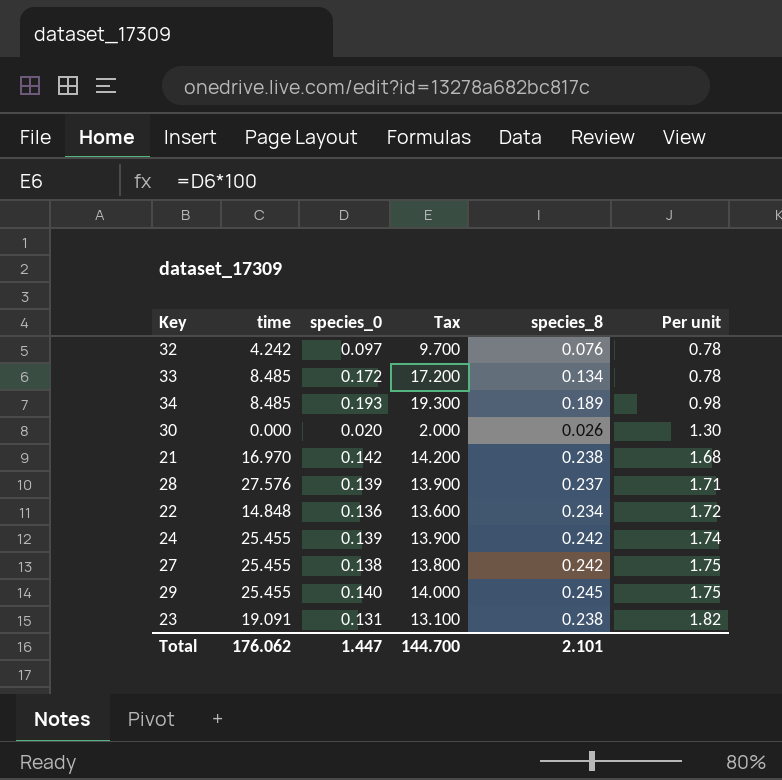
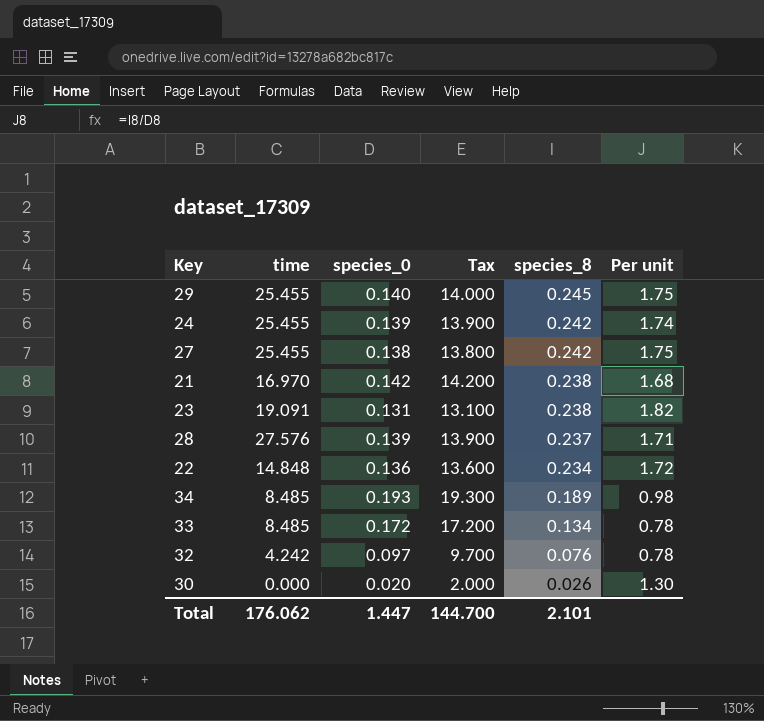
row order: Per unit ascending -> species_8 descending

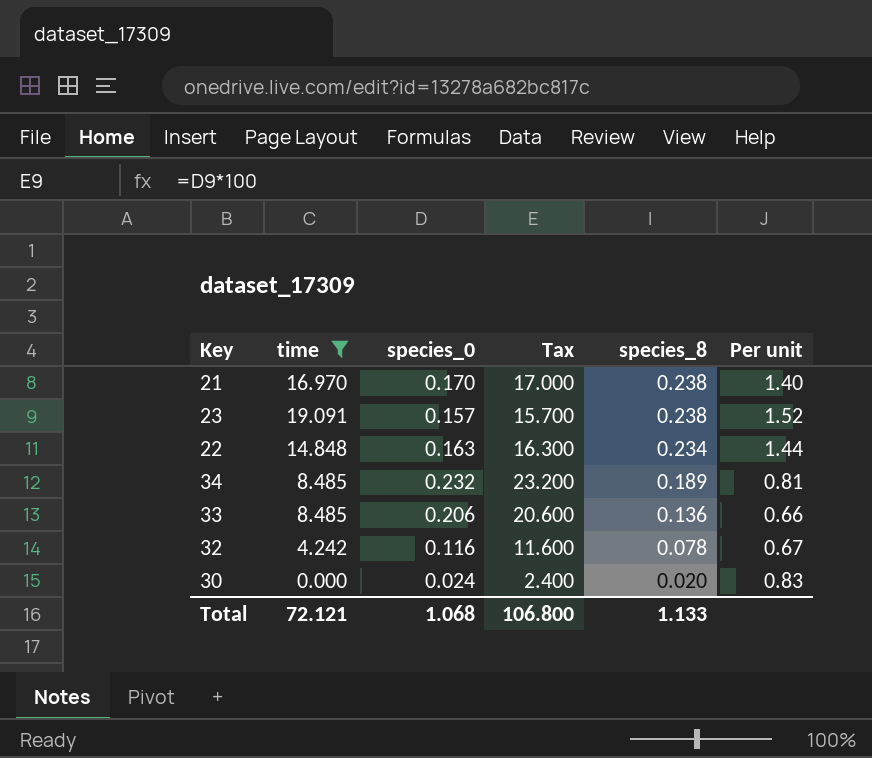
filter: none -> time <= 19.091
21 | species_0: 0.142 -> 0.170
21 | Tax: 14.200 -> 17.000
21 | Per unit: 1.68 -> 1.40
23 | species_0: 0.131 -> 0.157
23 | Tax: 13.100 -> 15.700
23 | Per unit: 1.82 -> 1.52
22 | species_0: 0.136 -> 0.163
22 | Tax: 13.600 -> 16.300
22 | Per unit: 1.72 -> 1.44
34 | species_0: 0.193 -> 0.232
34 | Tax: 19.300 -> 23.200
34 | Per unit: 0.98 -> 0.81
33 | species_0: 0.172 -> 0.206
33 | Tax: 17.200 -> 20.600
33 | species_8: 0.134 -> 0.136
33 | Per unit: 0.78 -> 0.66
32 | species_0: 0.097 -> 0.116
32 | Tax: 9.700 -> 11.600
32 | species_8: 0.076 -> 0.078
32 | Per unit: 0.78 -> 0.67
30 | species_0: 0.020 -> 0.024
30 | Tax: 2.000 -> 2.400
30 | species_8: 0.026 -> 0.020
30 | Per unit: 1.30 -> 0.83
Total | time: 176.062 -> 72.121
Total | species_0: 1.447 -> 1.068
Total | Tax: 144.700 -> 106.800
Total | species_8: 2.101 -> 1.133

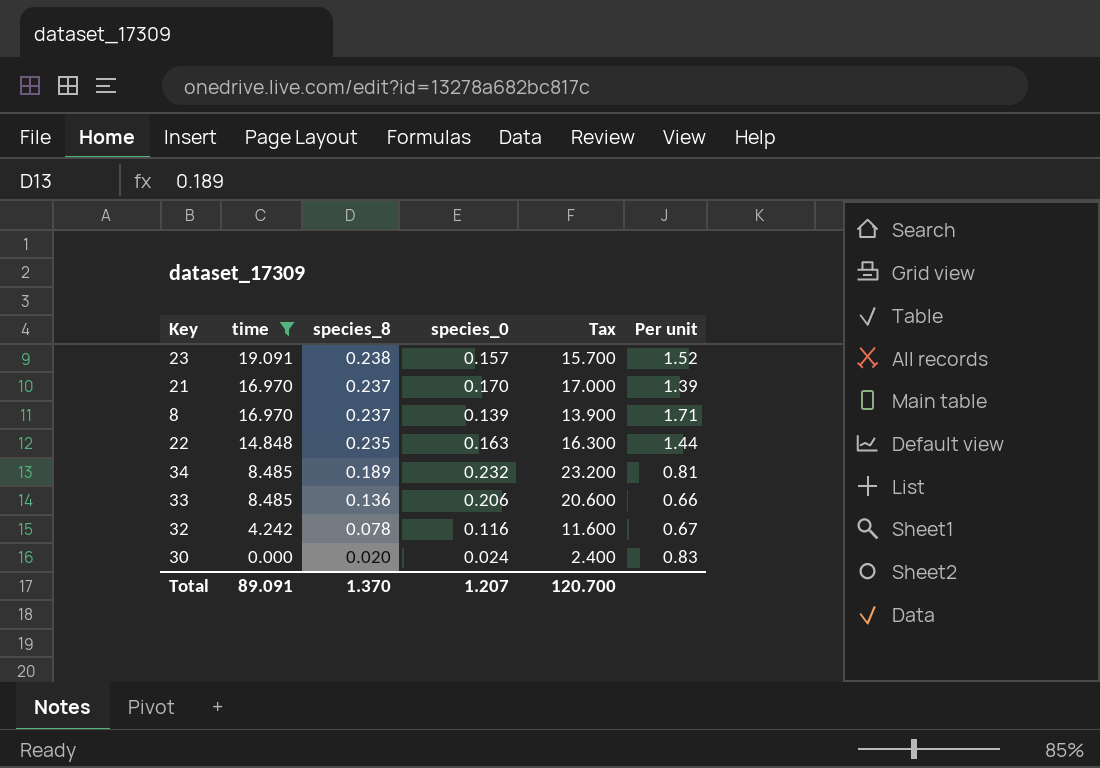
row order: species_8 descending -> time descending
column species_8 | position: 5 -> 3
21 | species_8: 0.238 -> 0.237
21 | Per unit: 1.40 -> 1.39
row 8: none -> 16.970 | 0.237 | 0.139 | 13.900 | 1.71
22 | species_8: 0.234 -> 0.235
Total | time: 72.121 -> 89.091
Total | species_8: 1.133 -> 1.370
Total | species_0: 1.068 -> 1.207
Total | Tax: 106.800 -> 120.700

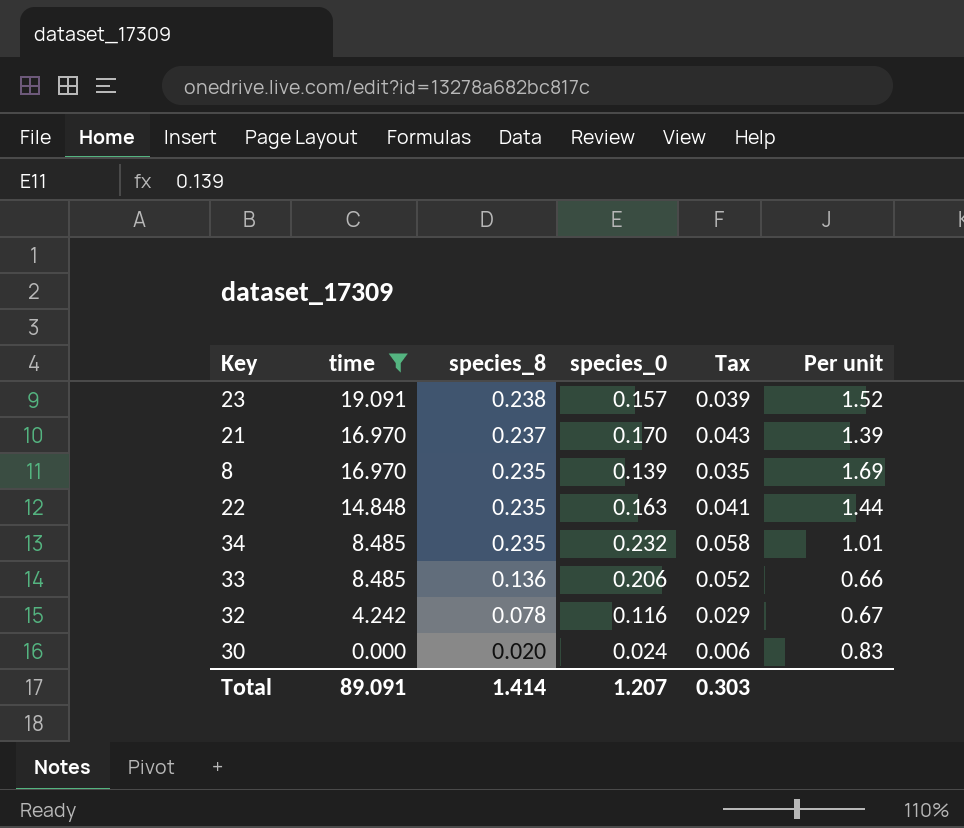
column Tax | formula: [species_0] * 100 -> [species_0] * 0.25
8 | species_8: 0.237 -> 0.235
8 | Per unit: 1.71 -> 1.69
34 | species_8: 0.189 -> 0.235
34 | Per unit: 0.81 -> 1.01
Total | species_8: 1.370 -> 1.414
Total | Tax: 120.700 -> 0.303

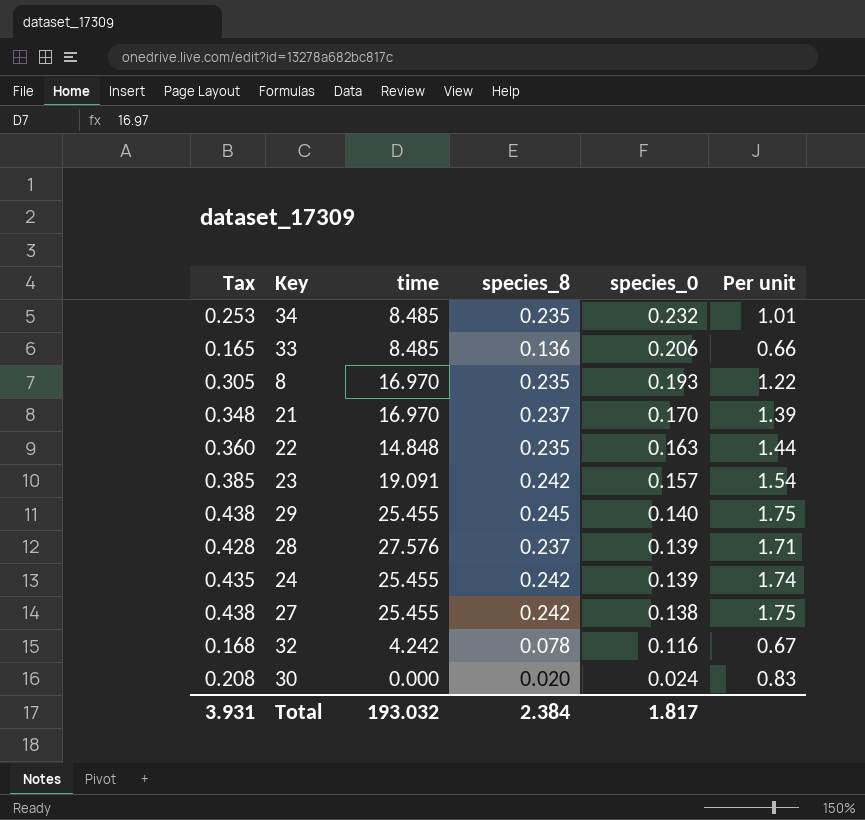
filter: time <= 19.091 -> none
row order: time descending -> species_0 descending
column Tax | formula: [species_0] * 0.25 -> [Per unit] * 0.25
column Tax | position: 5 -> 1
8 | species_0: 0.139 -> 0.193
8 | Per unit: 1.69 -> 1.22
23 | species_8: 0.238 -> 0.242
23 | Per unit: 1.52 -> 1.54
Total | Tax: 0.303 -> 3.931
Total | time: 89.091 -> 193.032
Total | species_8: 1.414 -> 2.384
Total | species_0: 1.207 -> 1.817

